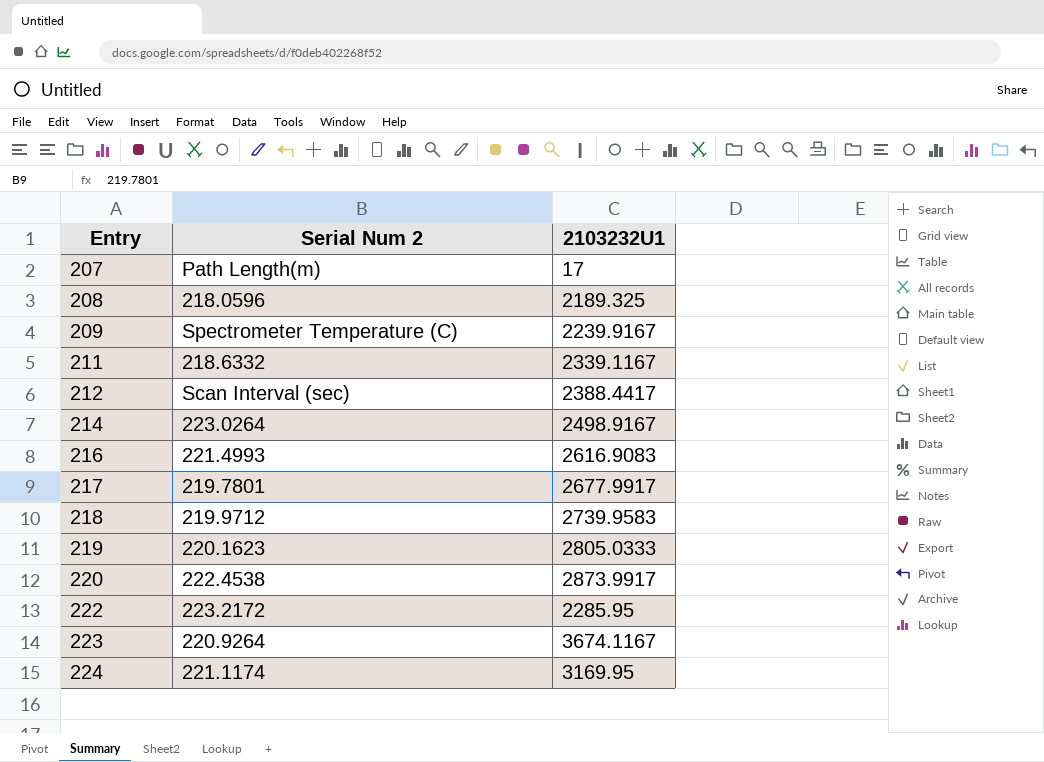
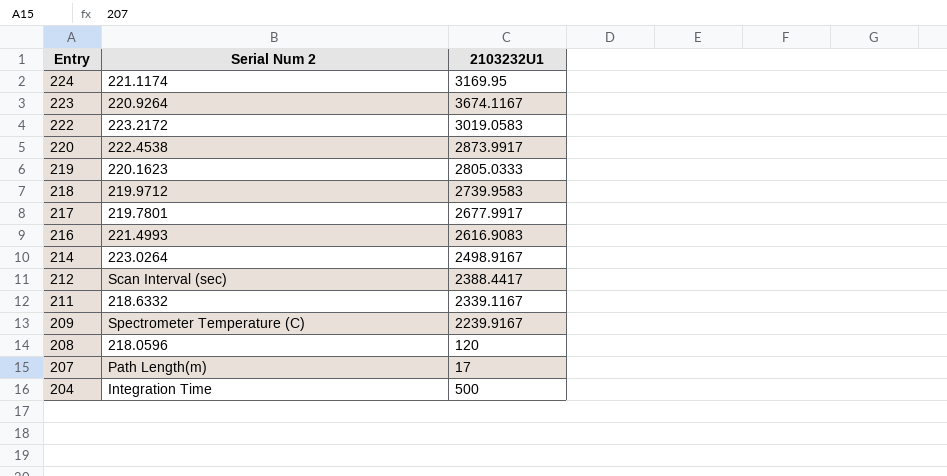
row order: Entry ascending -> Entry descending
222 | 2103232U1: 2285.95 -> 3019.0583
208 | 2103232U1: 2189.325 -> 120
row 204: none -> Integration Time | 500

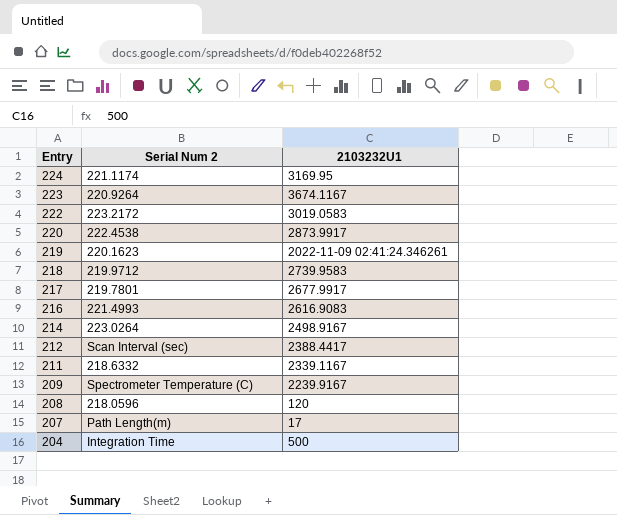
219 | 2103232U1: 2805.0333 -> 2022-11-09 02:41:24.346261

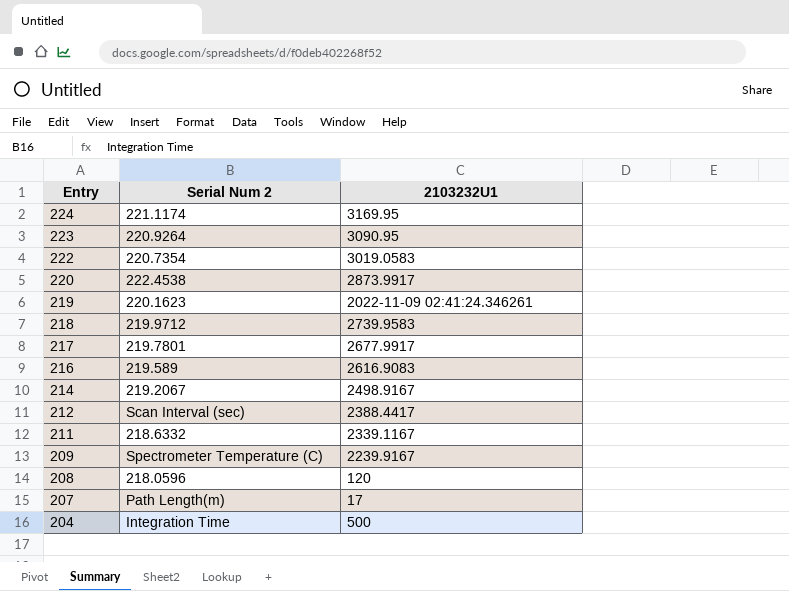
223 | 2103232U1: 3674.1167 -> 3090.95
222 | Serial Num 2: 223.2172 -> 220.7354
216 | Serial Num 2: 221.4993 -> 219.589
214 | Serial Num 2: 223.0264 -> 219.2067

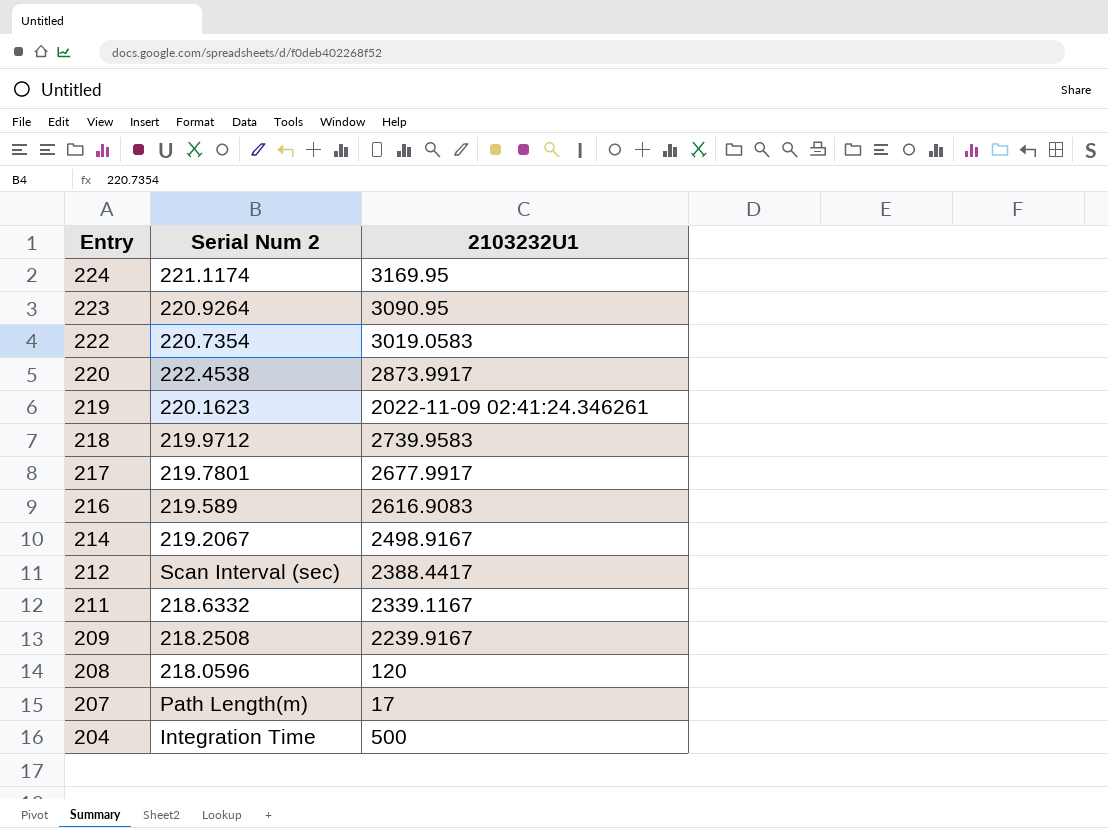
209 | Serial Num 2: Spectrometer Temperature (C) -> 218.2508

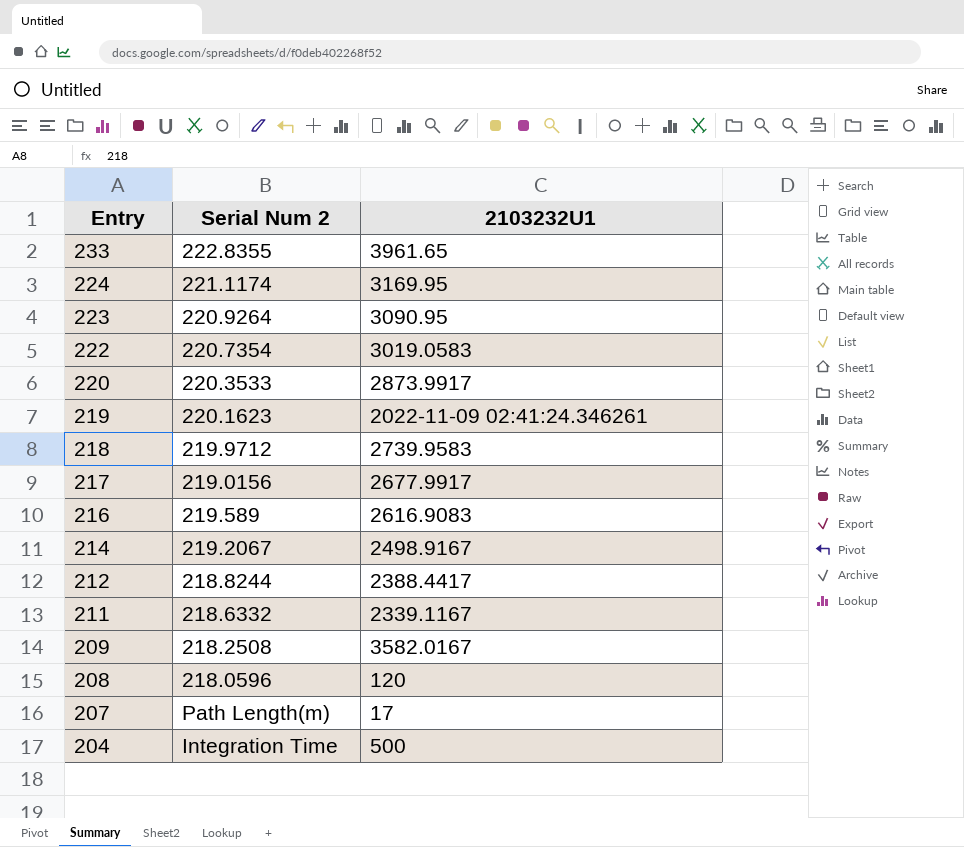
row 233: none -> 222.8355 | 3961.65
220 | Serial Num 2: 222.4538 -> 220.3533
217 | Serial Num 2: 219.7801 -> 219.0156
212 | Serial Num 2: Scan Interval (sec) -> 218.8244
209 | 2103232U1: 2239.9167 -> 3582.0167

